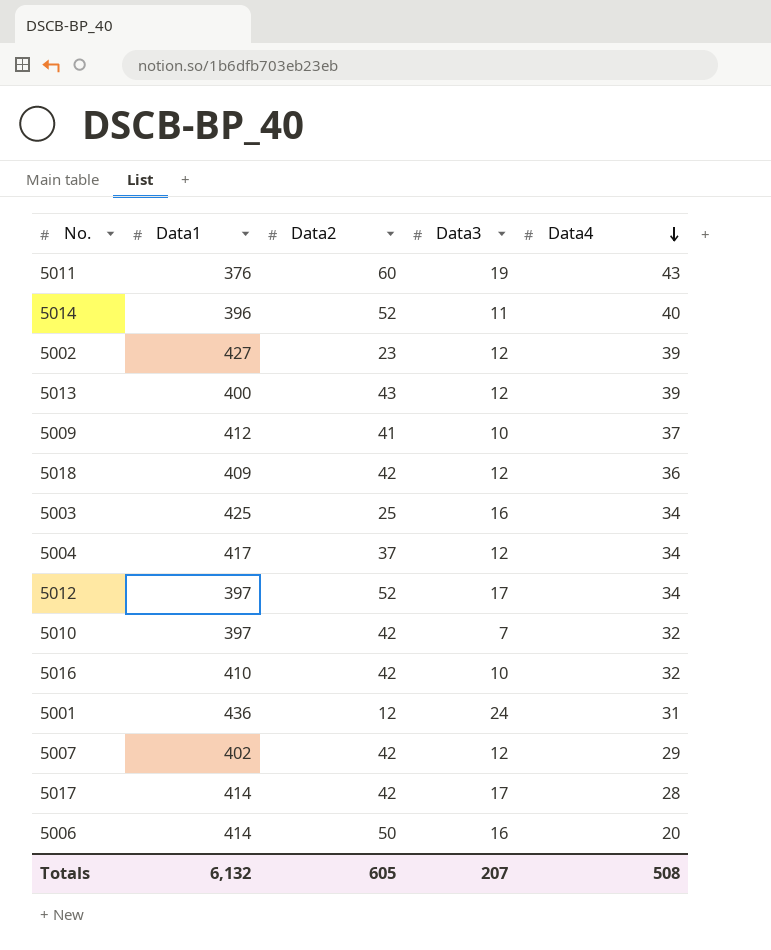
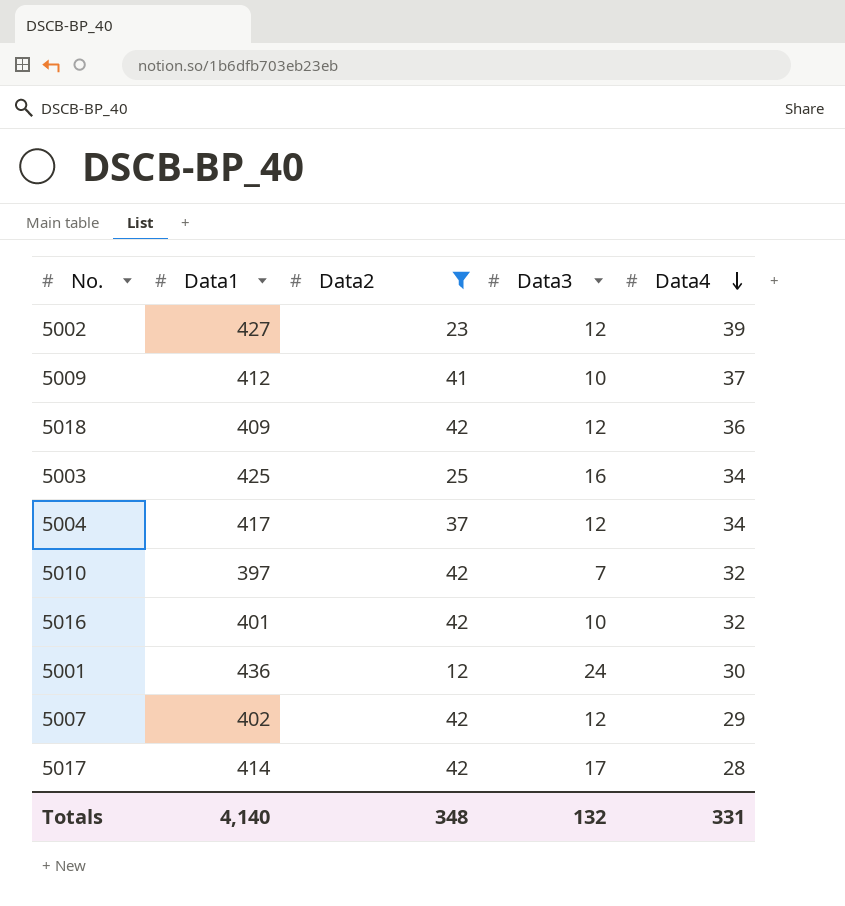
filter: none -> Data2 <= 42
5016 | Data1: 410 -> 401
5001 | Data4: 31 -> 30
Totals | Data1: 6,132 -> 4,140
Totals | Data2: 605 -> 348
Totals | Data3: 207 -> 132
Totals | Data4: 508 -> 331

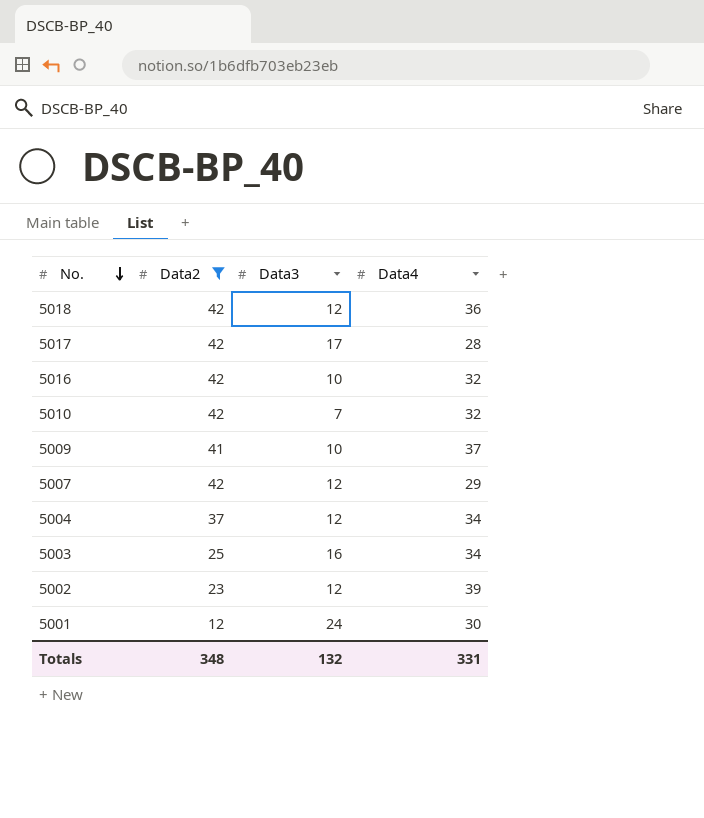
row order: Data4 descending -> No. descending
column Data1 | position: 2 -> none

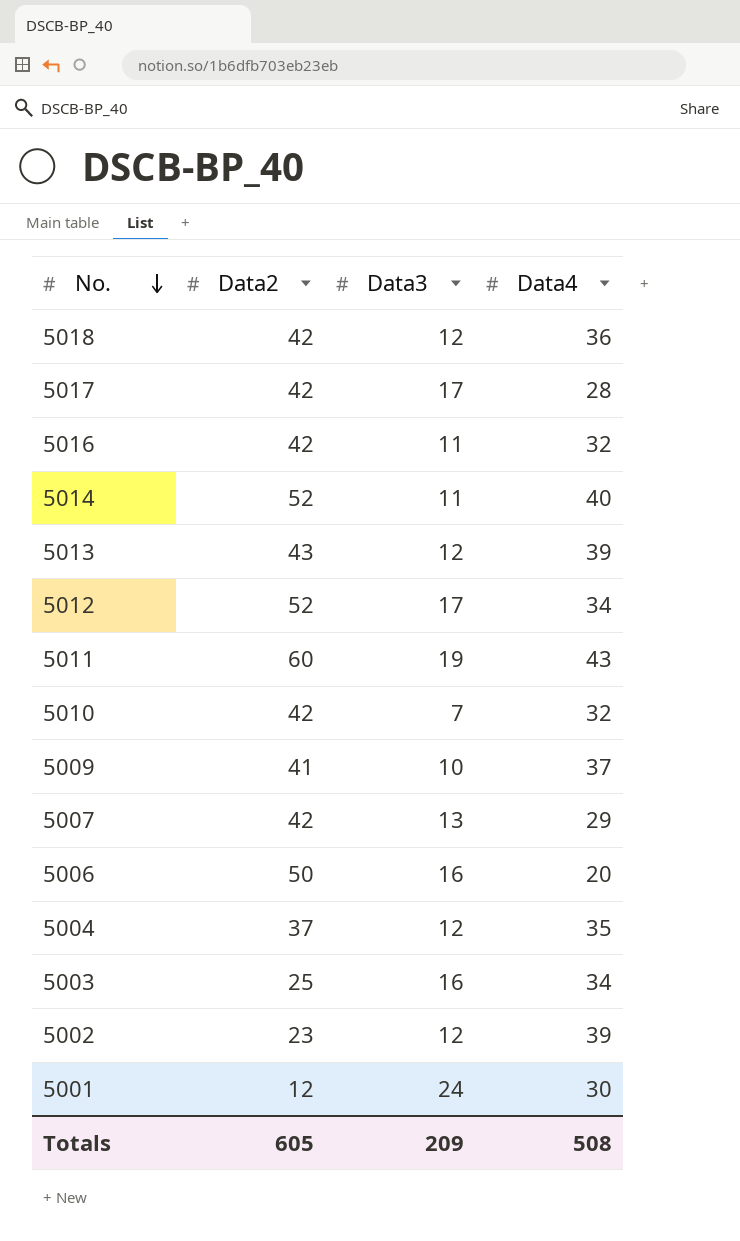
filter: Data2 <= 42 -> none
5016 | Data3: 10 -> 11
5007 | Data3: 12 -> 13
5004 | Data4: 34 -> 35
Totals | Data2: 348 -> 605
Totals | Data3: 132 -> 209
Totals | Data4: 331 -> 508

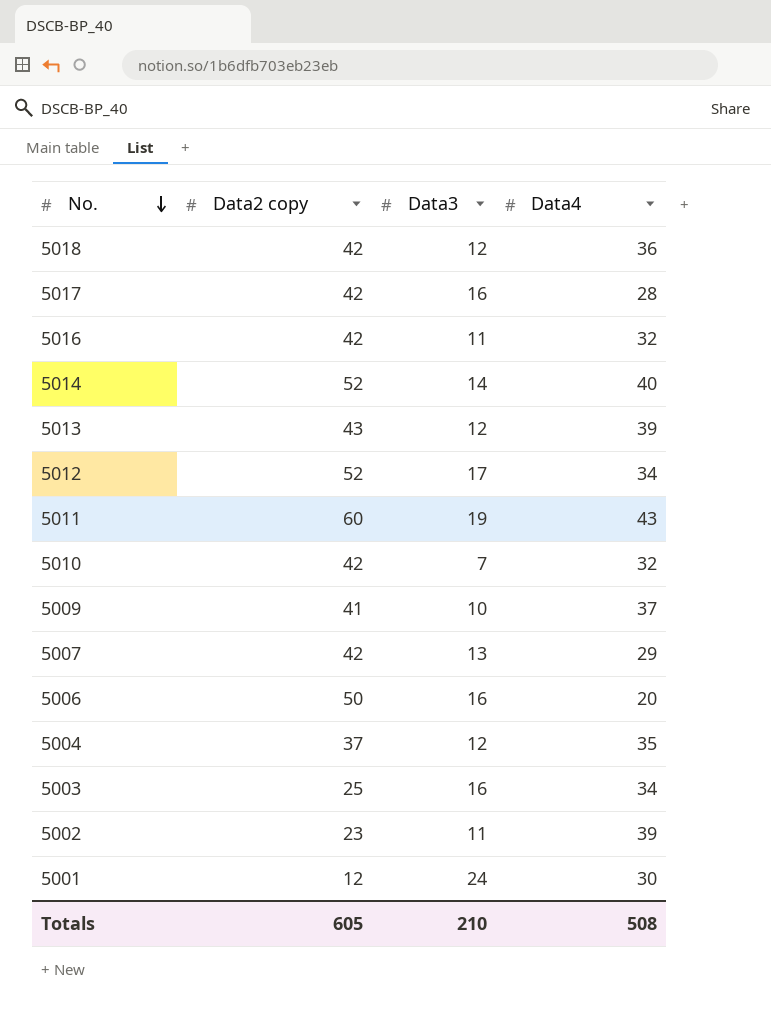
column name: Data2 -> Data2 copy
5017 | Data3: 17 -> 16
5014 | Data3: 11 -> 14
5002 | Data3: 12 -> 11
Totals | Data3: 209 -> 210

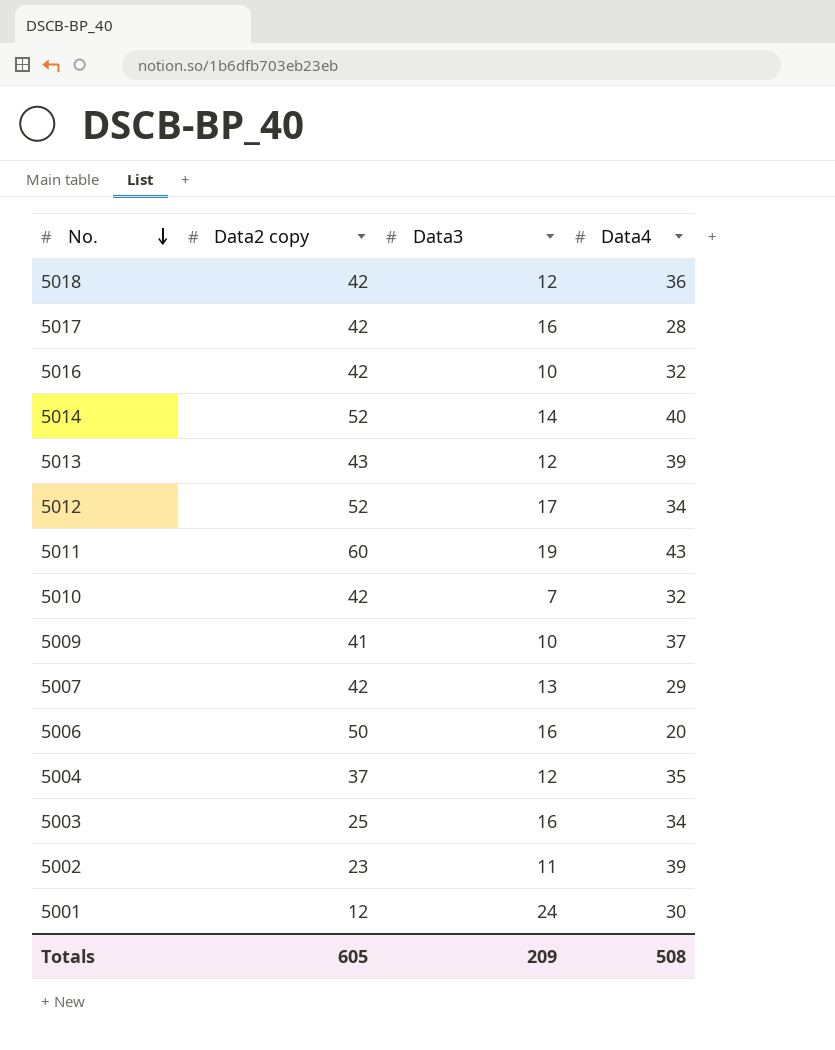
5016 | Data3: 11 -> 10
Totals | Data3: 210 -> 209

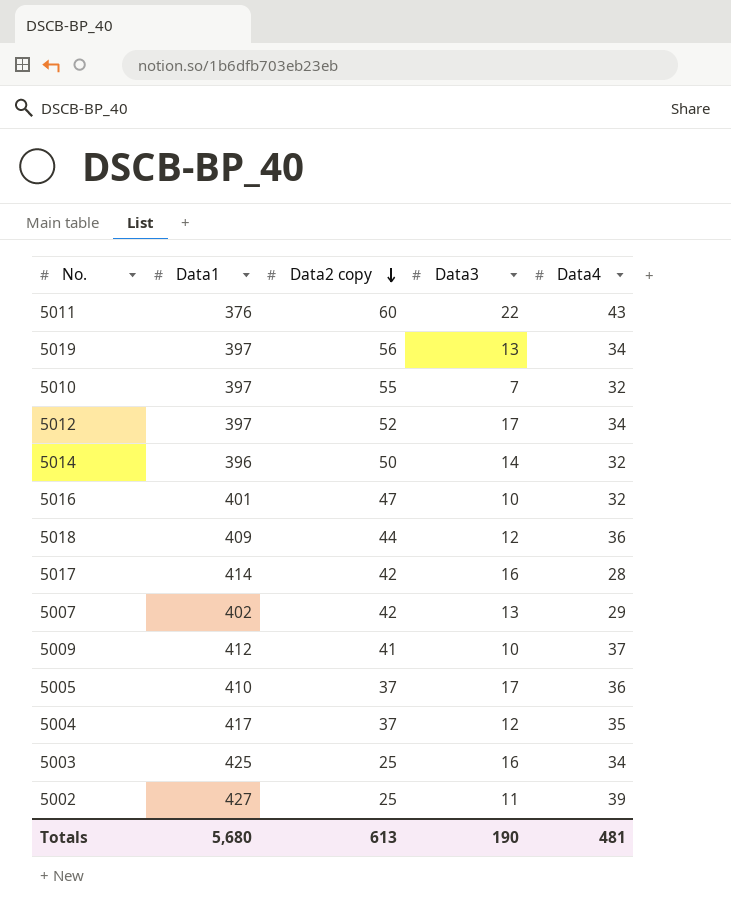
row order: No. descending -> Data2 copy descending
column Data1 | position: none -> 2
row 5013: 43 | 12 | 39 -> none
row 5006: 50 | 16 | 20 -> none
row 5001: 12 | 24 | 30 -> none
5011 | Data3: 19 -> 22
row 5019: none -> 397 | 56 | 13 | 34
5010 | Data2 copy: 42 -> 55
5014 | Data2 copy: 52 -> 50
5014 | Data4: 40 -> 32
5016 | Data2 copy: 42 -> 47
5018 | Data2 copy: 42 -> 44
row 5005: none -> 410 | 37 | 17 | 36
5002 | Data2 copy: 23 -> 25
Totals | Data2 copy: 605 -> 613
Totals | Data3: 209 -> 190
Totals | Data4: 508 -> 481

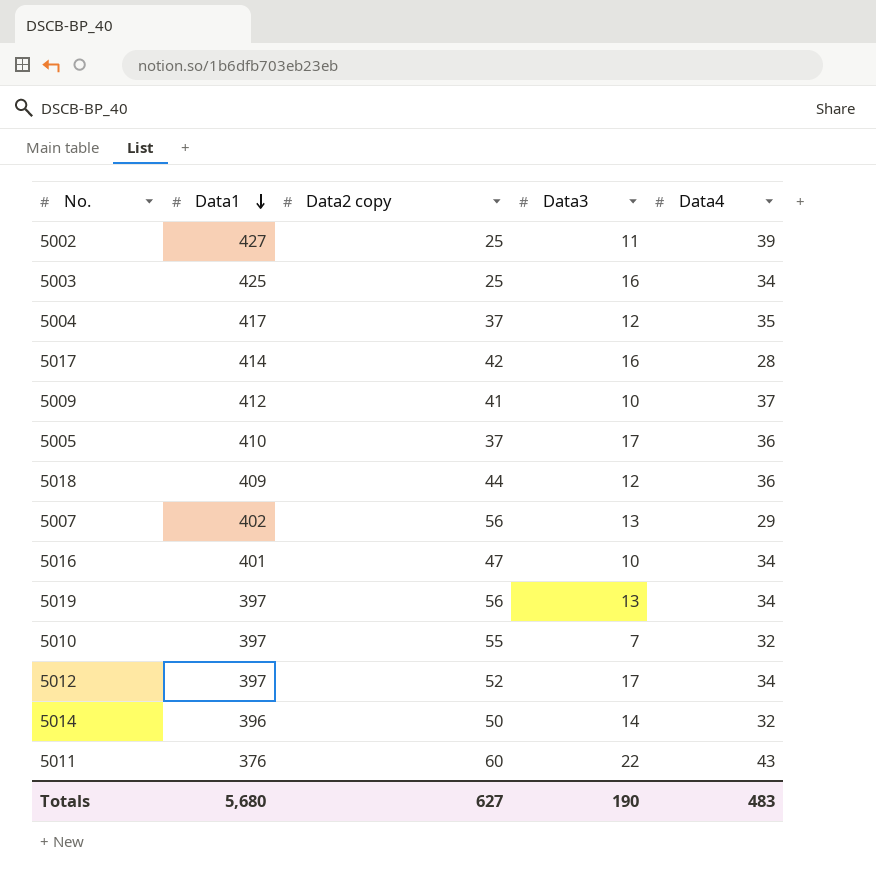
row order: Data2 copy descending -> Data1 descending
5007 | Data2 copy: 42 -> 56
5016 | Data4: 32 -> 34
Totals | Data2 copy: 613 -> 627
Totals | Data4: 481 -> 483

